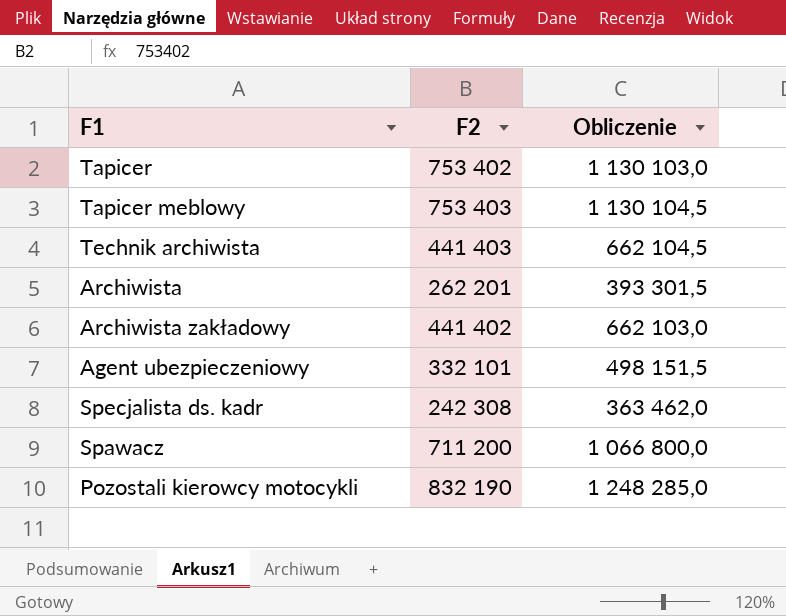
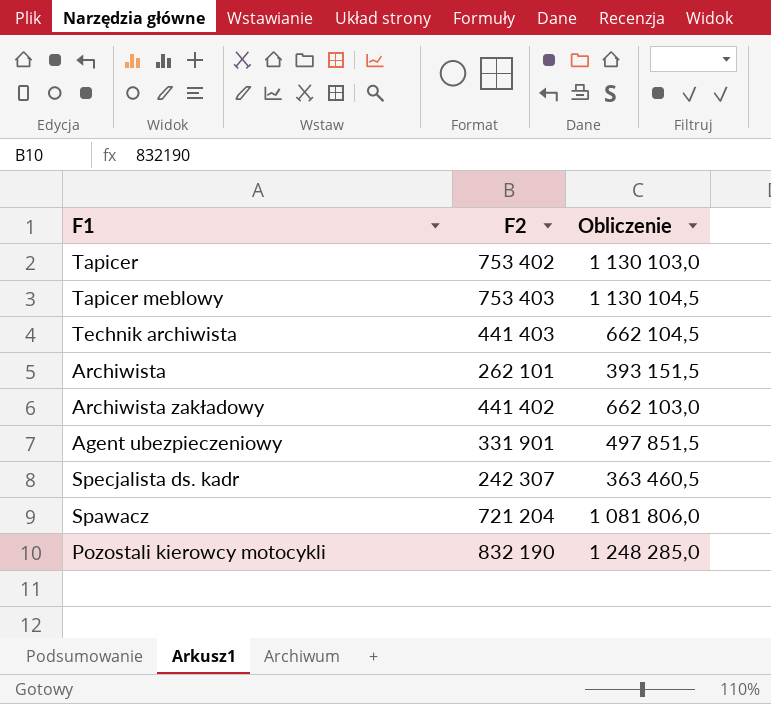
Archiwista | F2: 262 201 -> 262 101
Archiwista | Obliczenie: 393 301,5 -> 393 151,5
Agent ubezpieczeniowy | F2: 332 101 -> 331 901
Agent ubezpieczeniowy | Obliczenie: 498 151,5 -> 497 851,5
Specjalista ds. kadr | F2: 242 308 -> 242 307
Specjalista ds. kadr | Obliczenie: 363 462,0 -> 363 460,5
Spawacz | F2: 711 200 -> 721 204
Spawacz | Obliczenie: 1 066 800,0 -> 1 081 806,0

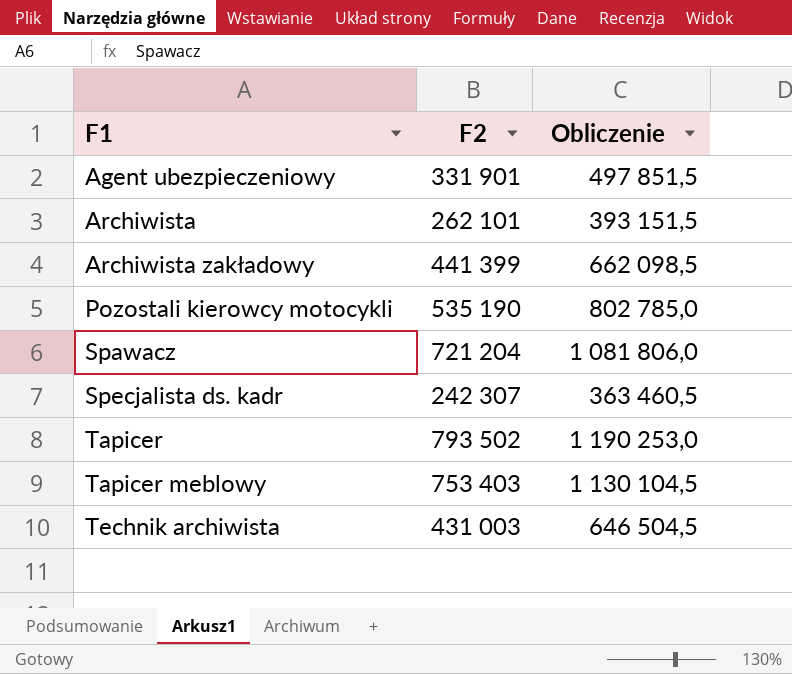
row order: none -> F1 ascending
Archiwista zakładowy | F2: 441 402 -> 441 399
Archiwista zakładowy | Obliczenie: 662 103,0 -> 662 098,5
Pozostali kierowcy motocykli | F2: 832 190 -> 535 190
Pozostali kierowcy motocykli | Obliczenie: 1 248 285,0 -> 802 785,0
Tapicer | F2: 753 402 -> 793 502
Tapicer | Obliczenie: 1 130 103,0 -> 1 190 253,0
Technik archiwista | F2: 441 403 -> 431 003
Technik archiwista | Obliczenie: 662 104,5 -> 646 504,5

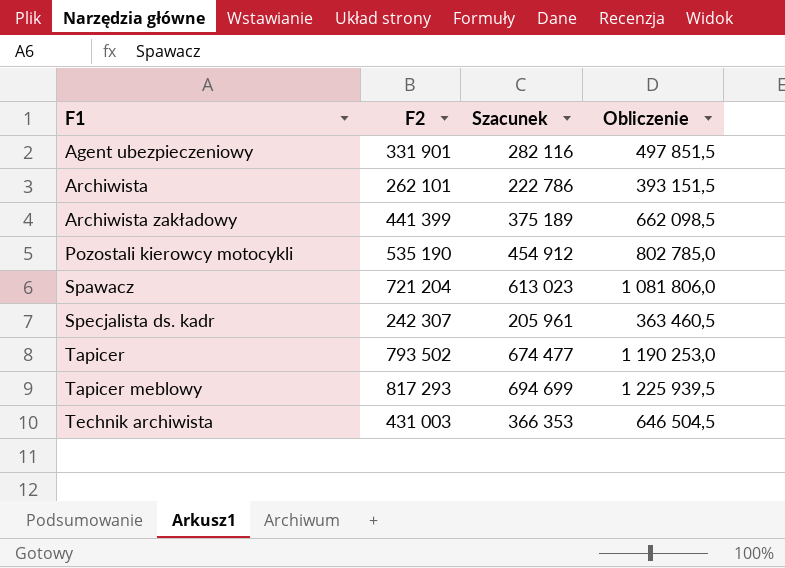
column Szacunek | formula: none -> [F2] * 0,85
Tapicer meblowy | F2: 753 403 -> 817 293
Tapicer meblowy | Obliczenie: 1 130 104,5 -> 1 225 939,5

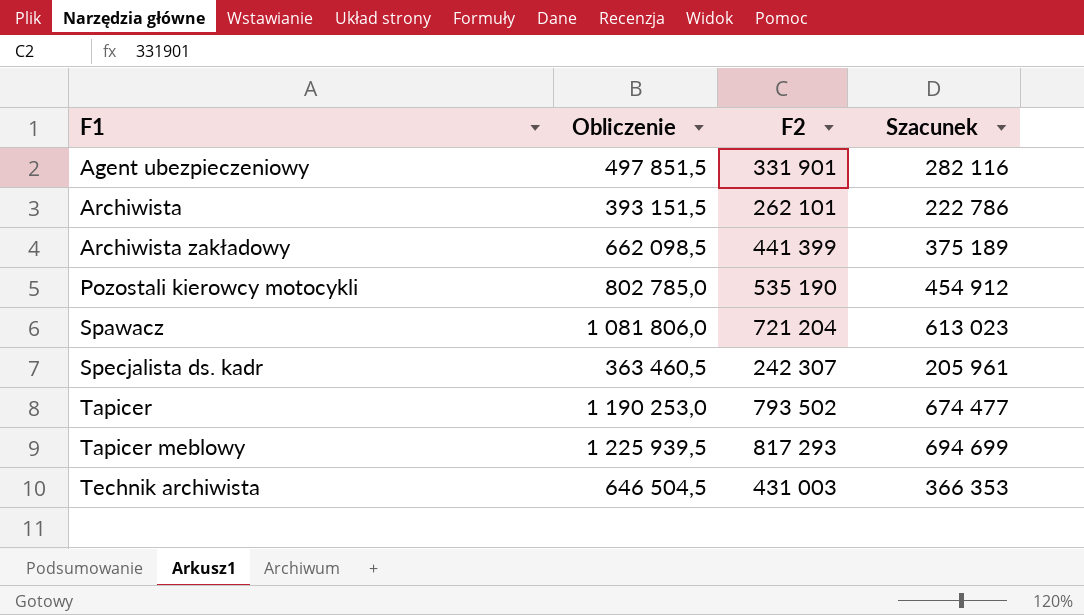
column Obliczenie | position: 4 -> 2

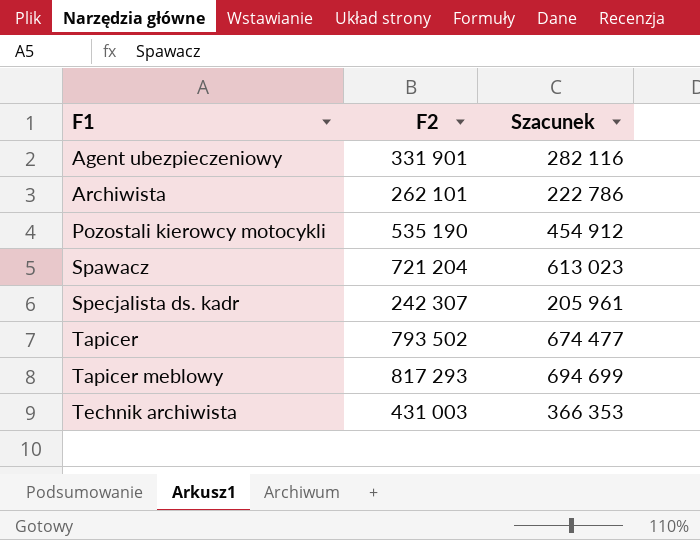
column Obliczenie | formula: [F2] * 1,5 -> none
row Archiwista zakładowy: 662 098,5 | 441 399 | 375 189 -> none

